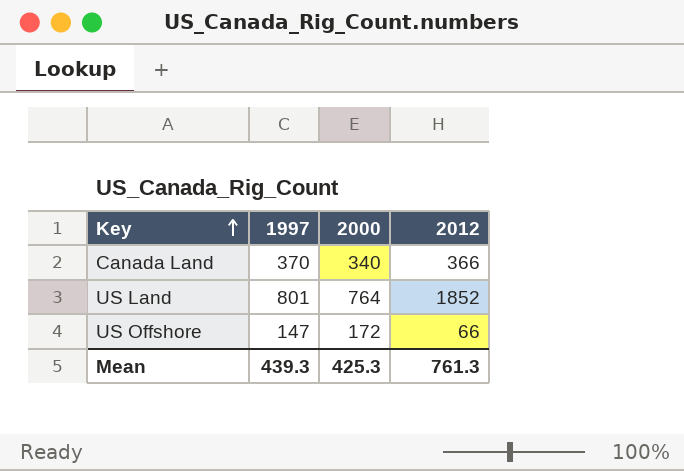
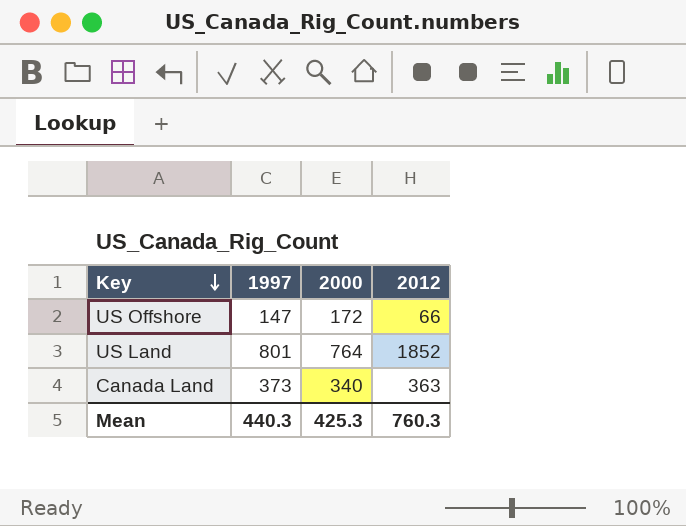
row order: Key ascending -> Key descending
Canada Land | 1997: 370 -> 373
Canada Land | 2012: 366 -> 363
Mean | 1997: 439.3 -> 440.3
Mean | 2012: 761.3 -> 760.3

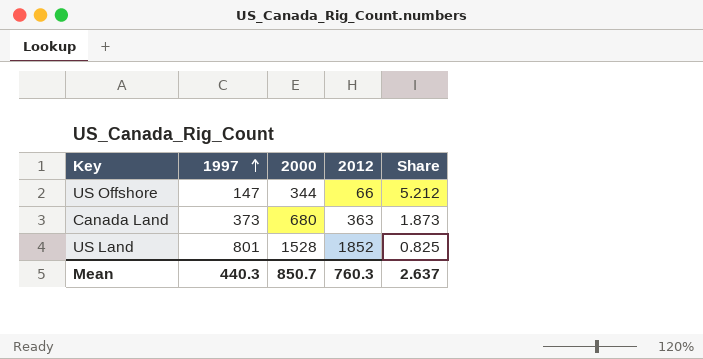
row order: Key descending -> 1997 ascending
column Share | formula: none -> [2000] / [2012]
US Offshore | 2000: 172 -> 344
Canada Land | 2000: 340 -> 680
US Land | 2000: 764 -> 1528
Mean | 2000: 425.3 -> 850.7

